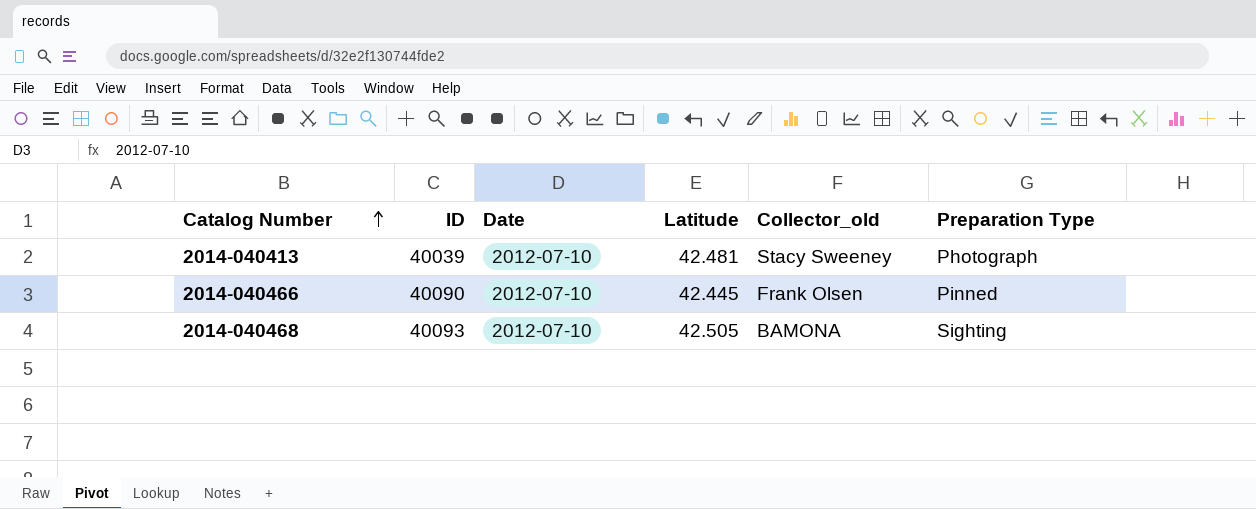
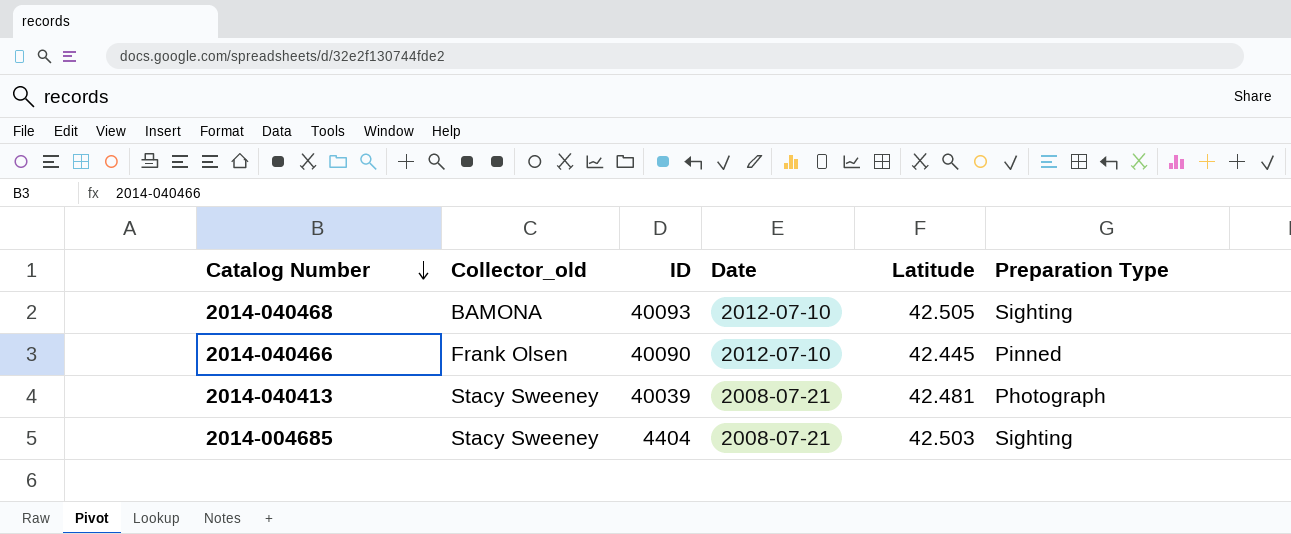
row order: Catalog Number ascending -> Catalog Number descending
column Collector_old | position: 5 -> 2
2014-040413 | Date: 2012-07-10 -> 2008-07-21
row 2014-004685: none -> Stacy Sweeney | 4404 | 2008-07-21 | 42.503 | Sighting

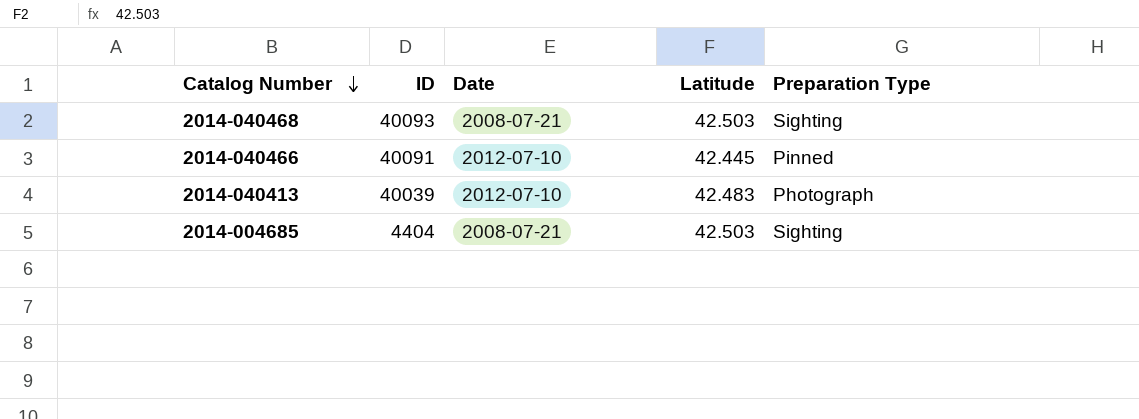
column Collector_old | position: 2 -> none
2014-040468 | Date: 2012-07-10 -> 2008-07-21
2014-040468 | Latitude: 42.505 -> 42.503
2014-040466 | ID: 40090 -> 40091
2014-040413 | Date: 2008-07-21 -> 2012-07-10
2014-040413 | Latitude: 42.481 -> 42.483

